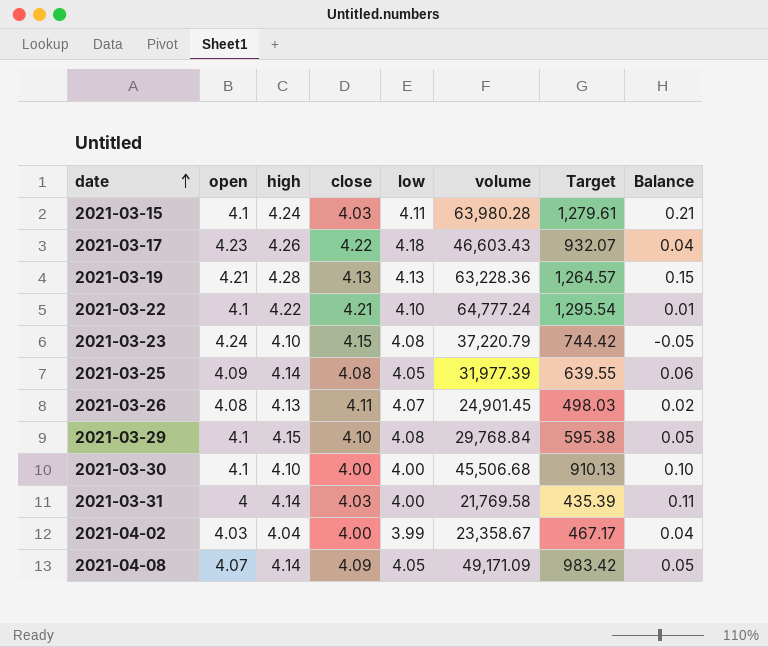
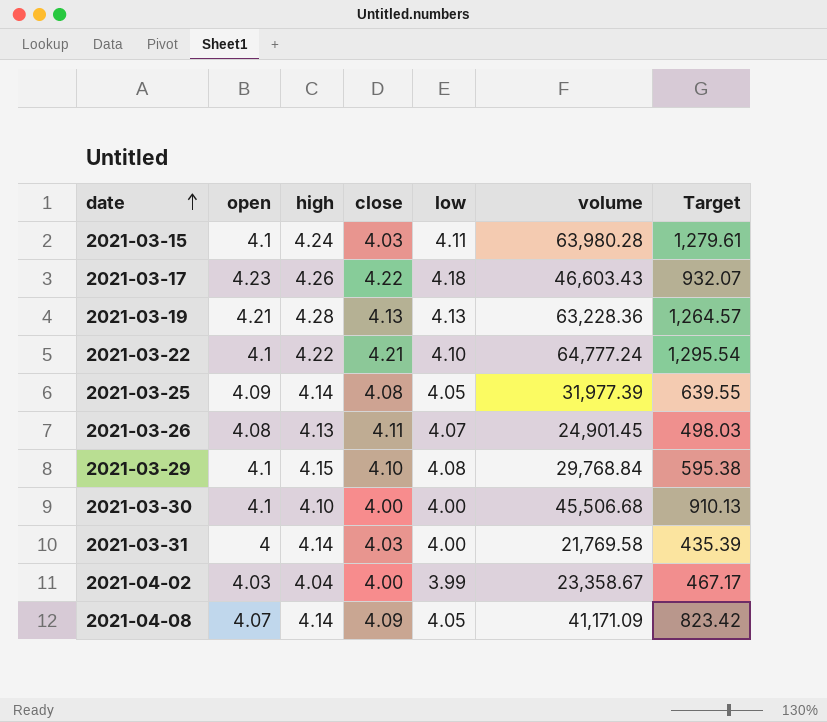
column Balance | formula: [high] - [close] -> none
row 2021-03-23: 4.24 | 4.10 | 4.15 | 4.08 | 37,220.79 | 744.42 | -0.05 -> none
2021-04-08 | volume: 49,171.09 -> 41,171.09
2021-04-08 | Target: 983.42 -> 823.42

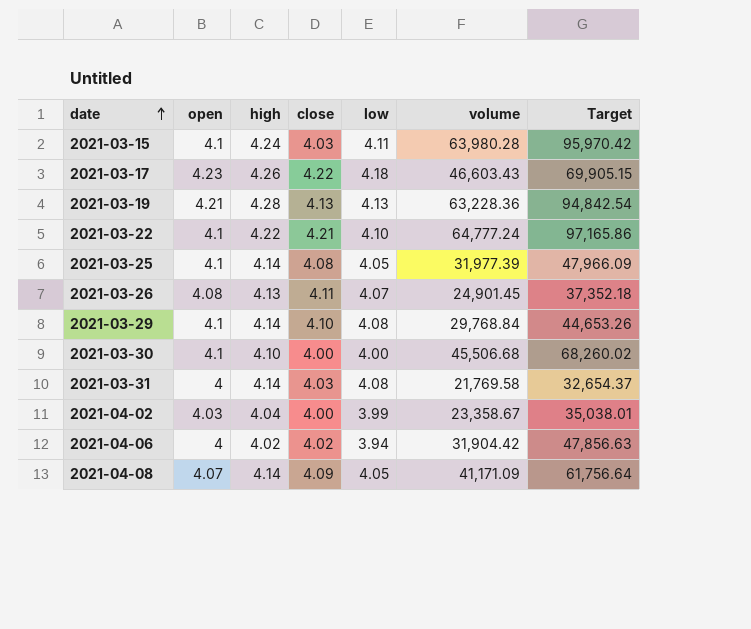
column Target | formula: [volume] * 0.02 -> [volume] * 1.5
2021-03-25 | open: 4.09 -> 4.1
2021-03-29 | high: 4.15 -> 4.14
2021-03-31 | low: 4.00 -> 4.08
row 2021-04-06: none -> 4 | 4.02 | 4.02 | 3.94 | 31,904.42 | 47,856.63

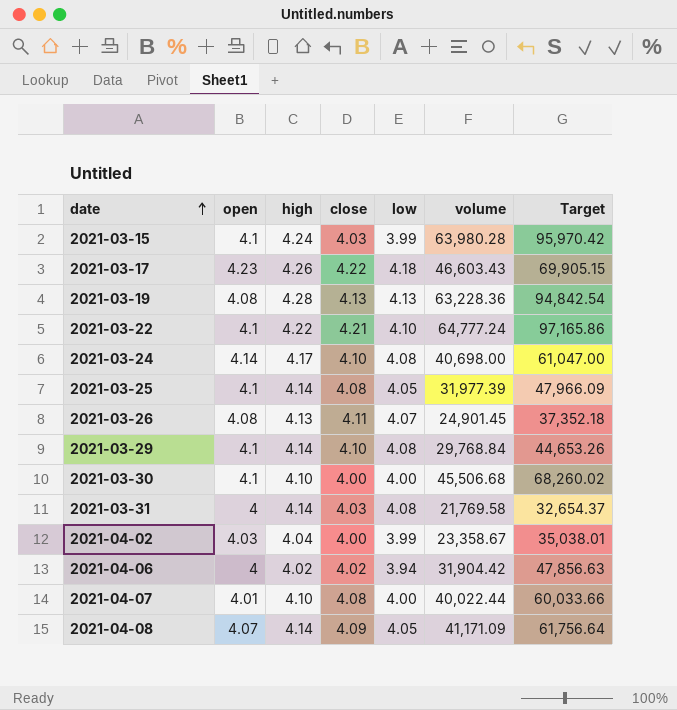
2021-03-15 | low: 4.11 -> 3.99
2021-03-19 | open: 4.21 -> 4.08
row 2021-03-24: none -> 4.14 | 4.17 | 4.10 | 4.08 | 40,698.00 | 61,047.00
row 2021-04-07: none -> 4.01 | 4.10 | 4.08 | 4.00 | 40,022.44 | 60,033.66

